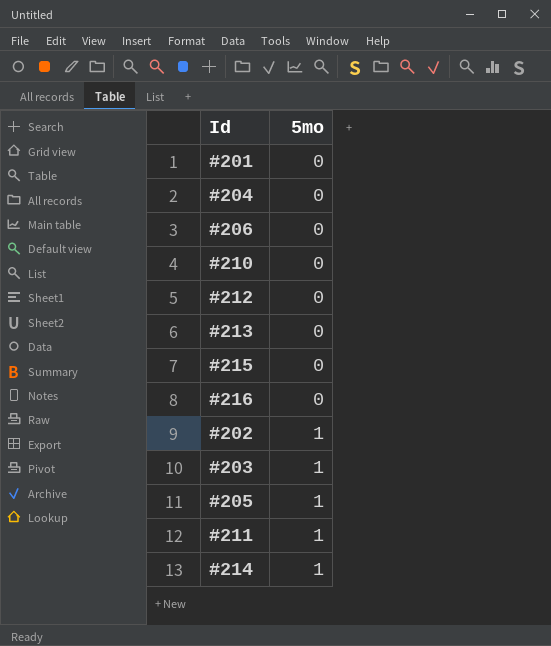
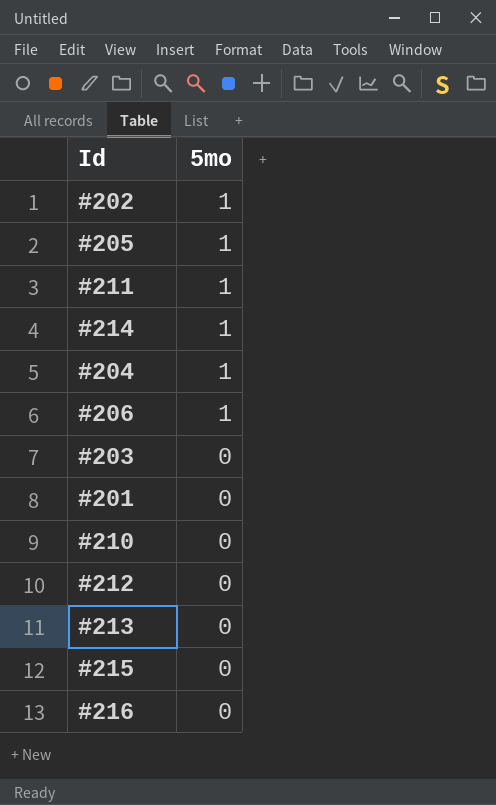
row order: 5mo ascending -> 5mo descending
#204 | 5mo: 0 -> 1
#206 | 5mo: 0 -> 1
#203 | 5mo: 1 -> 0

